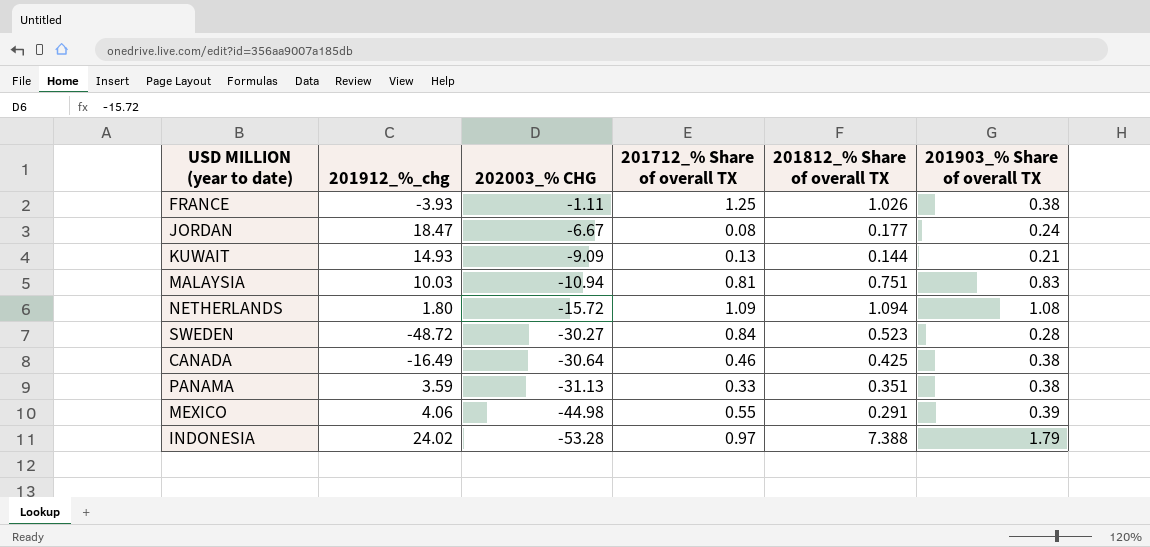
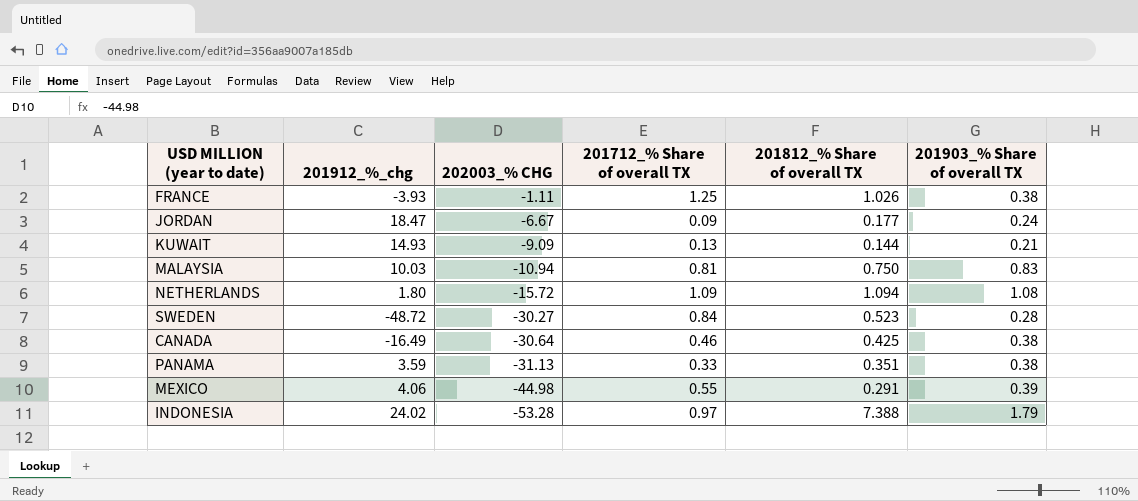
JORDAN | 201712_% Share of overall TX: 0.08 -> 0.09
MALAYSIA | 201812_% Share of overall TX: 0.751 -> 0.750

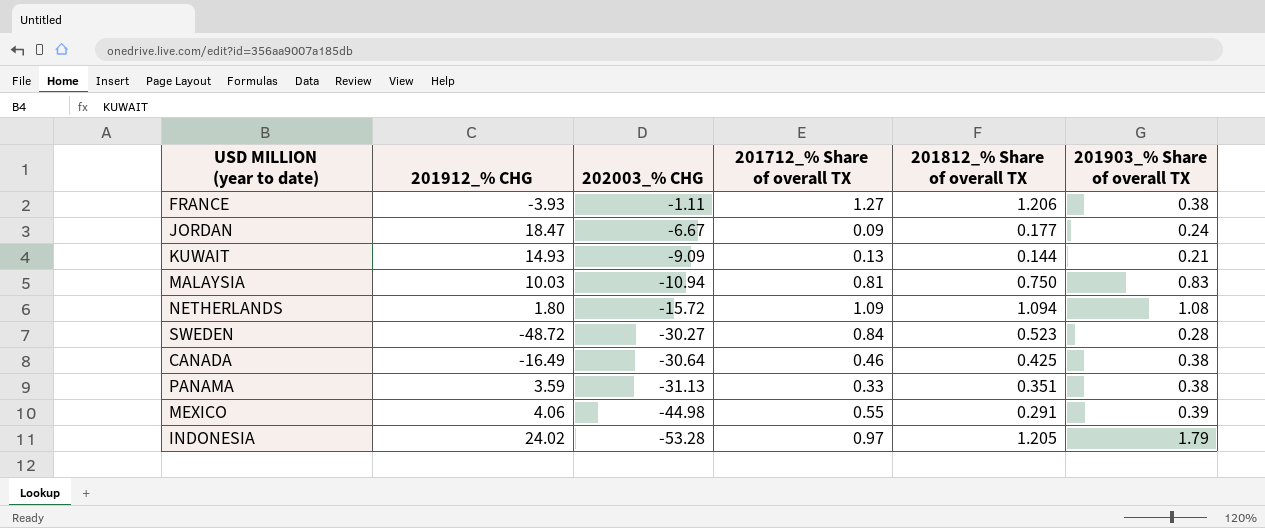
column name: 201912_%_chg -> 201912_% CHG
FRANCE | 201712_% Share of overall TX: 1.25 -> 1.27
FRANCE | 201812_% Share of overall TX: 1.026 -> 1.206
INDONESIA | 201812_% Share of overall TX: 7.388 -> 1.205

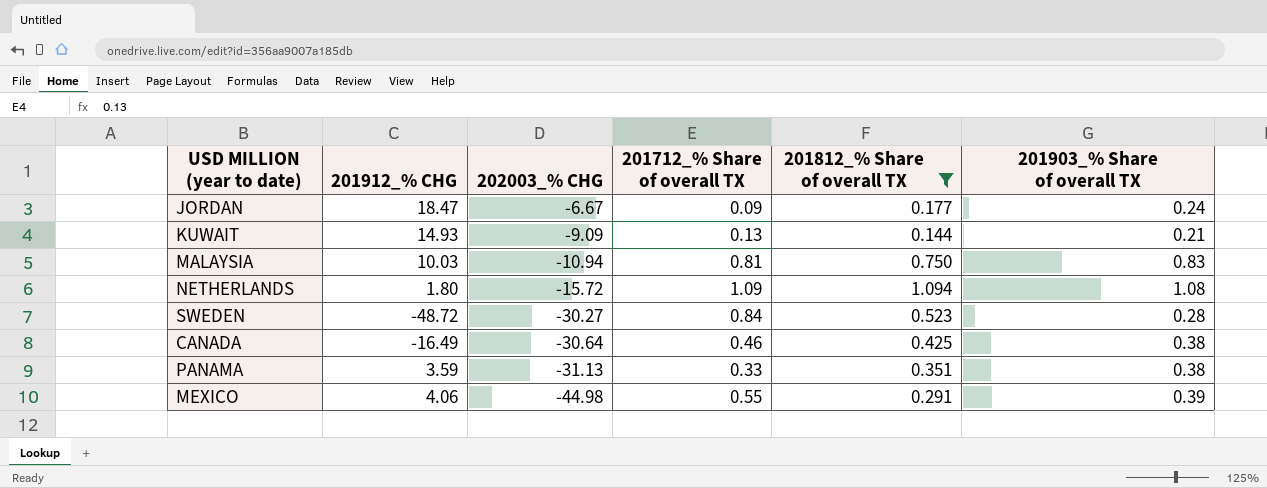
filter: none -> 201812_% Share of overall TX <= 1.094

